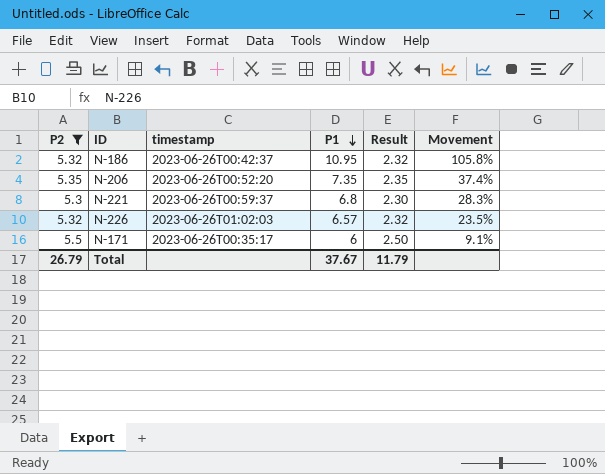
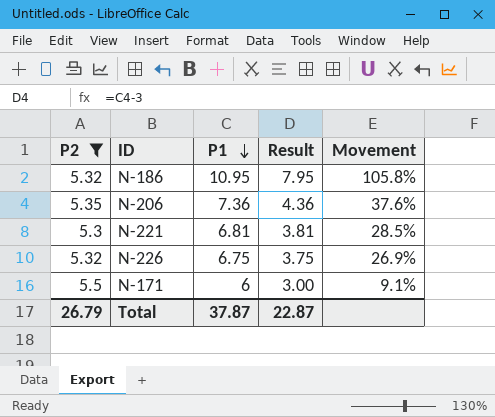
column timestamp | position: 3 -> none
column Result | formula: [P2] - 3 -> [P1] - 3
N-206 | P1: 7.35 -> 7.36
N-206 | Movement: 37.4% -> 37.6%
N-221 | P1: 6.8 -> 6.81
N-221 | Movement: 28.3% -> 28.5%
N-226 | P1: 6.57 -> 6.75
N-226 | Movement: 23.5% -> 26.9%
Total | P1: 37.67 -> 37.87
Total | Result: 11.79 -> 22.87

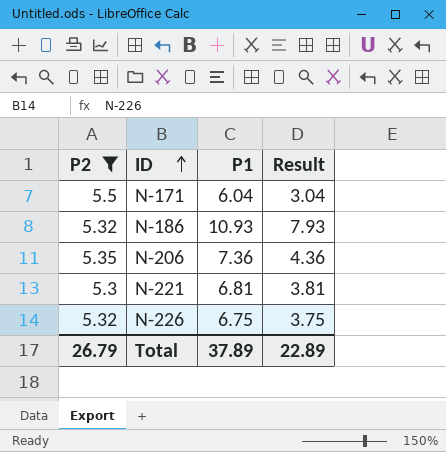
row order: P1 descending -> ID ascending
column Movement | formula: ([P1] - [P2]) / [P2] -> none
N-171 | P1: 6 -> 6.04
N-171 | Result: 3.00 -> 3.04
N-186 | P1: 10.95 -> 10.93
N-186 | Result: 7.95 -> 7.93
Total | P1: 37.87 -> 37.89
Total | Result: 22.87 -> 22.89

